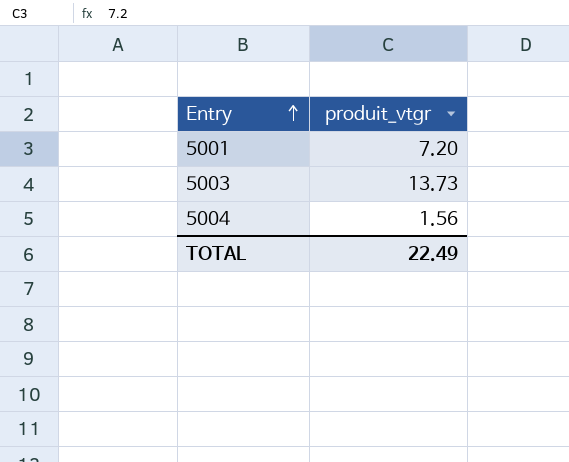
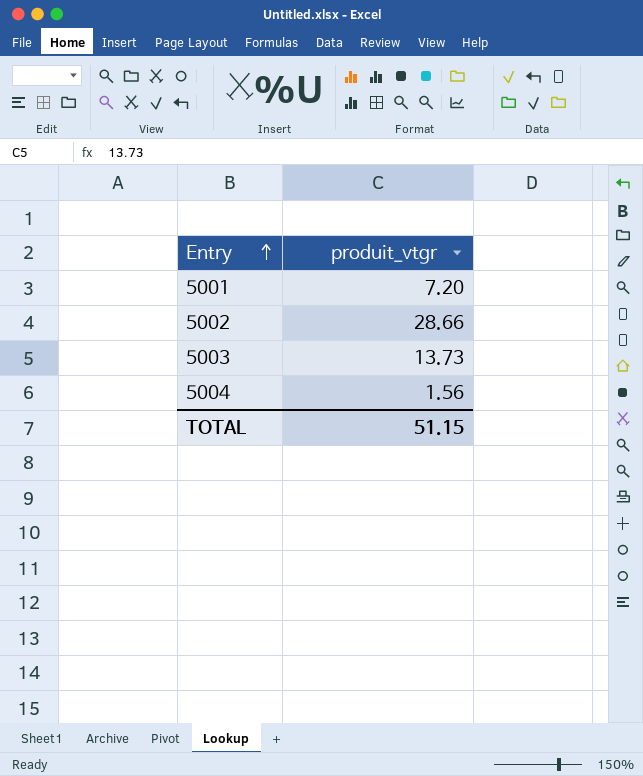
row 5002: none -> 28.66
TOTAL | produit_vtgr: 22.49 -> 51.15

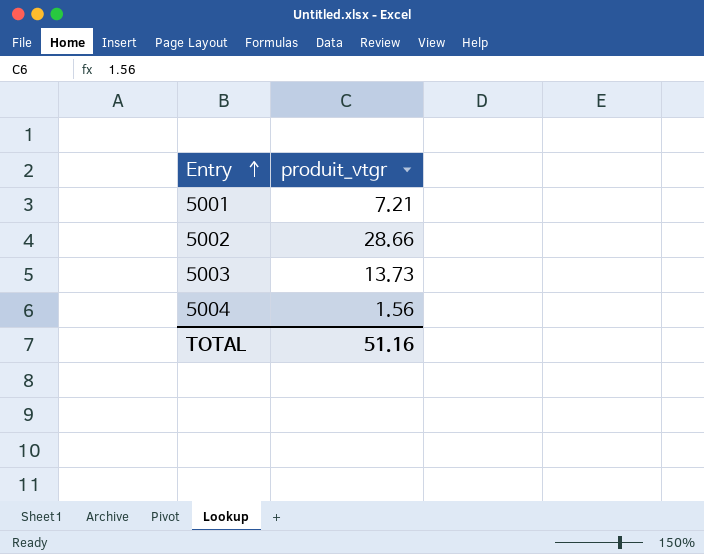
5001 | produit_vtgr: 7.20 -> 7.21
TOTAL | produit_vtgr: 51.15 -> 51.16

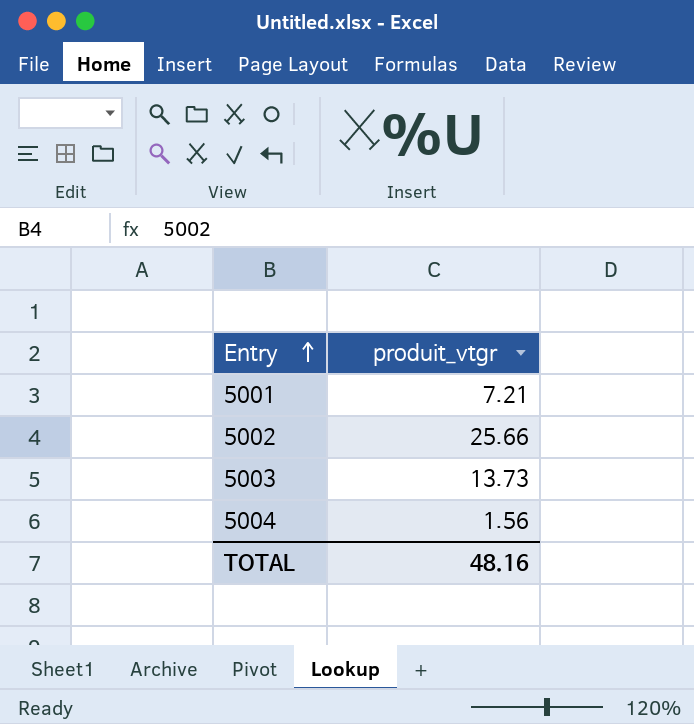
5002 | produit_vtgr: 28.66 -> 25.66
TOTAL | produit_vtgr: 51.16 -> 48.16

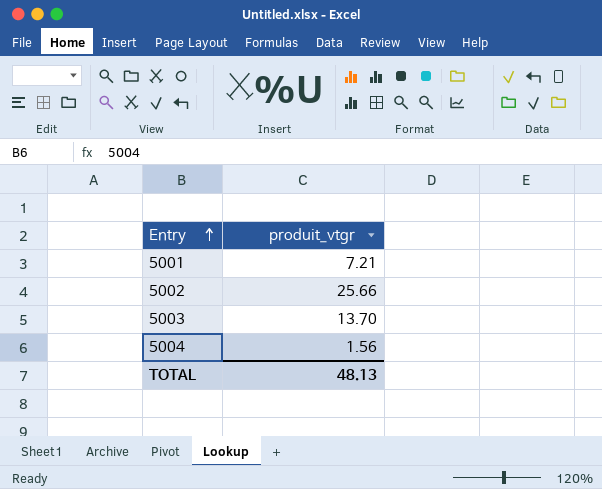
5003 | produit_vtgr: 13.73 -> 13.70
TOTAL | produit_vtgr: 48.16 -> 48.13

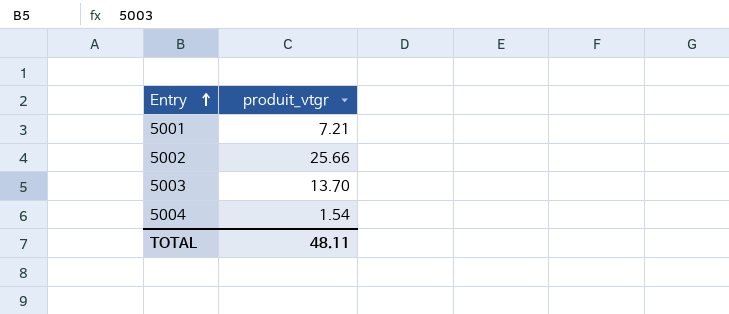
5004 | produit_vtgr: 1.56 -> 1.54
TOTAL | produit_vtgr: 48.13 -> 48.11

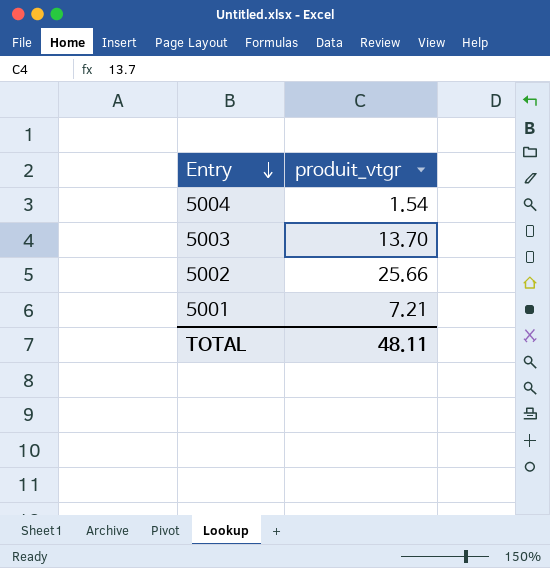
row order: Entry ascending -> Entry descending

